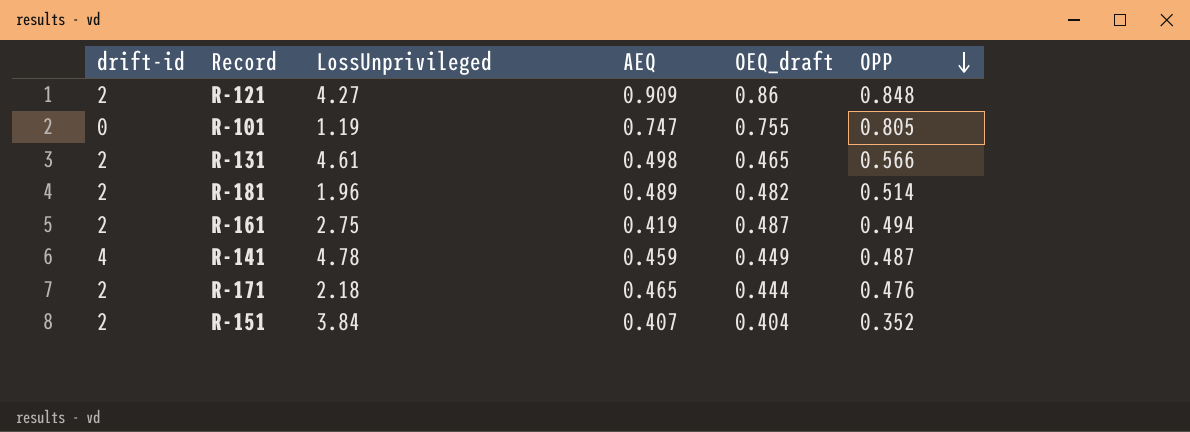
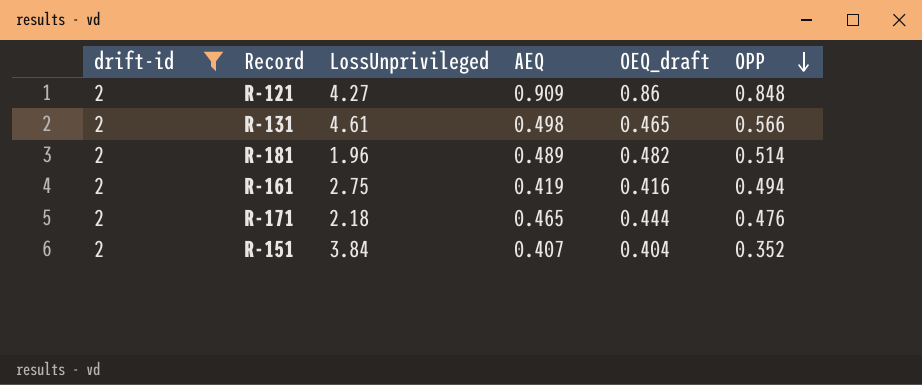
filter: none -> drift-id = 2
R-161 | OEQ_draft: 0.487 -> 0.416

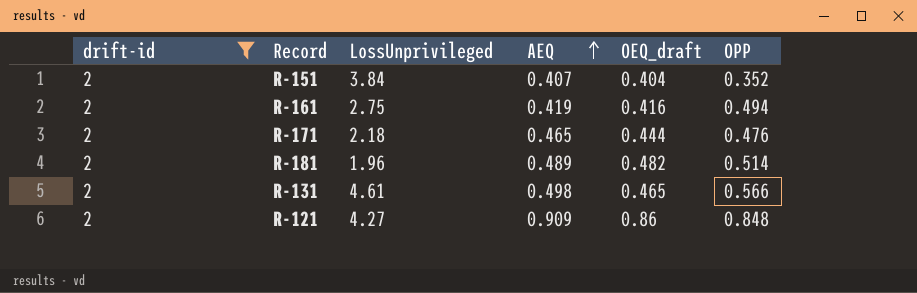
row order: OPP descending -> AEQ ascending

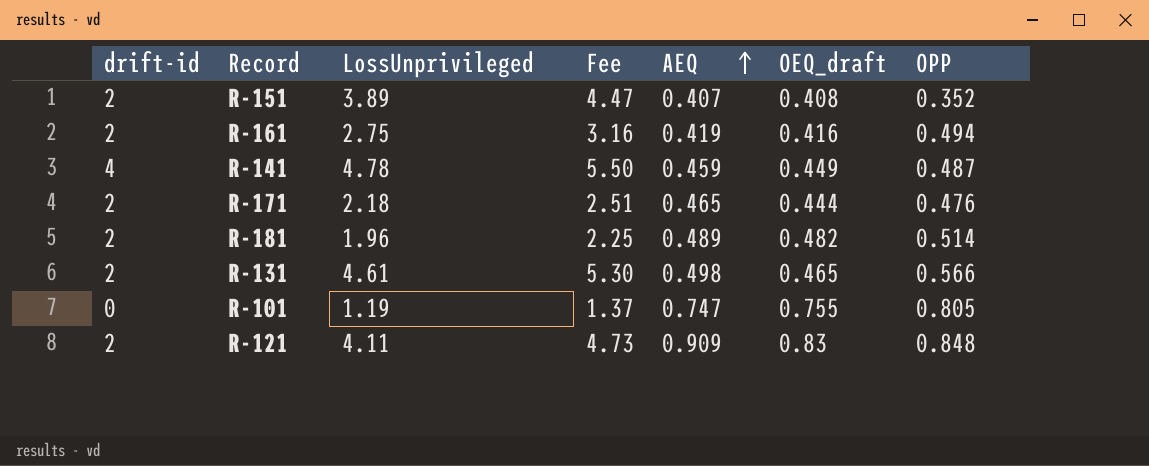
filter: drift-id = 2 -> none
column Fee | formula: none -> [LossUnprivileged] * 1.15
R-151 | LossUnprivileged: 3.84 -> 3.89
R-151 | OEQ_draft: 0.404 -> 0.408
R-121 | LossUnprivileged: 4.27 -> 4.11
R-121 | OEQ_draft: 0.86 -> 0.83

